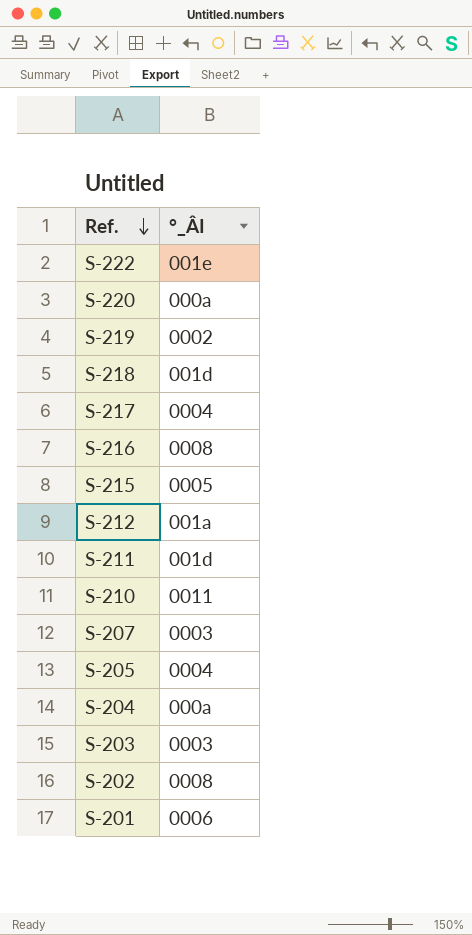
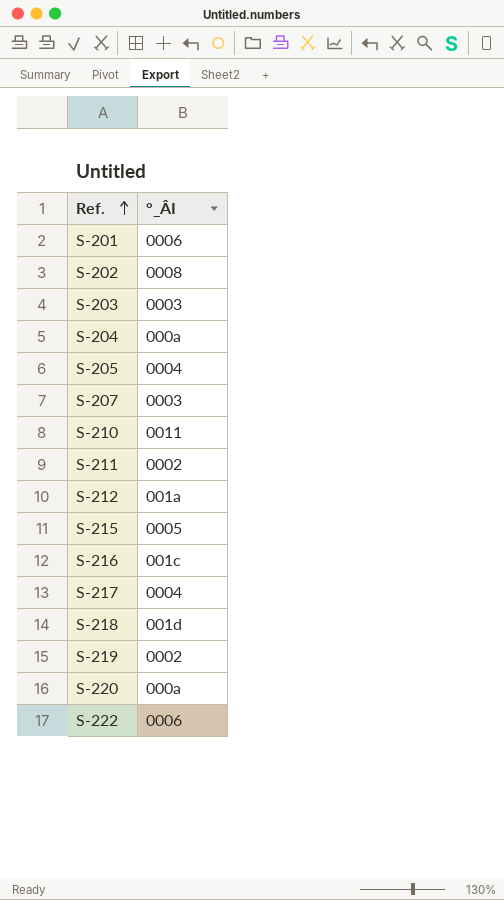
row order: Ref. descending -> Ref. ascending
S-211 | °_ÂI: 001d -> 0002
S-216 | °_ÂI: 0008 -> 001c
S-222 | °_ÂI: 001e -> 0006

